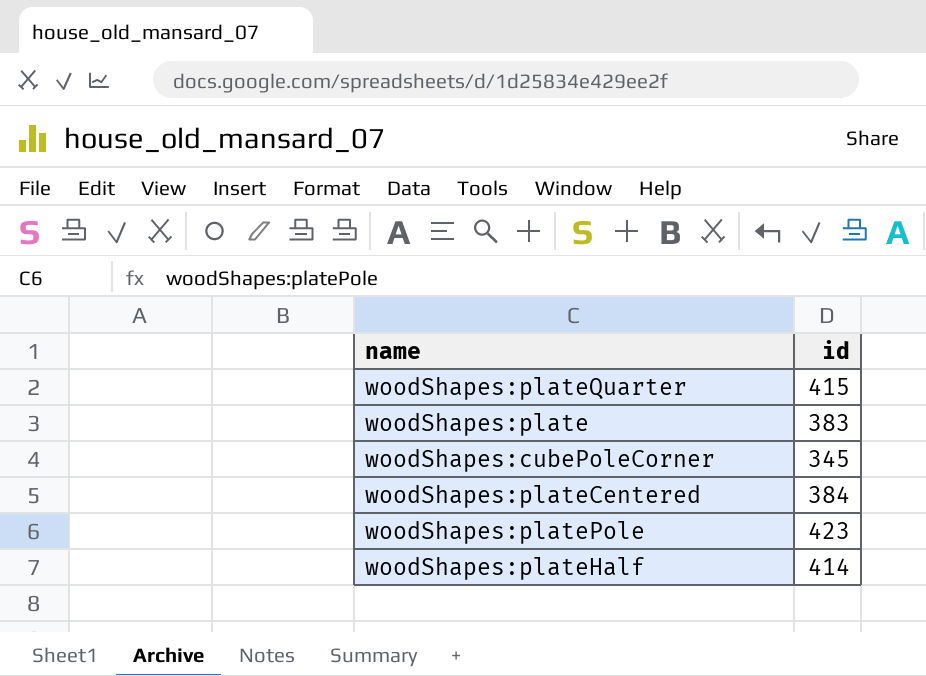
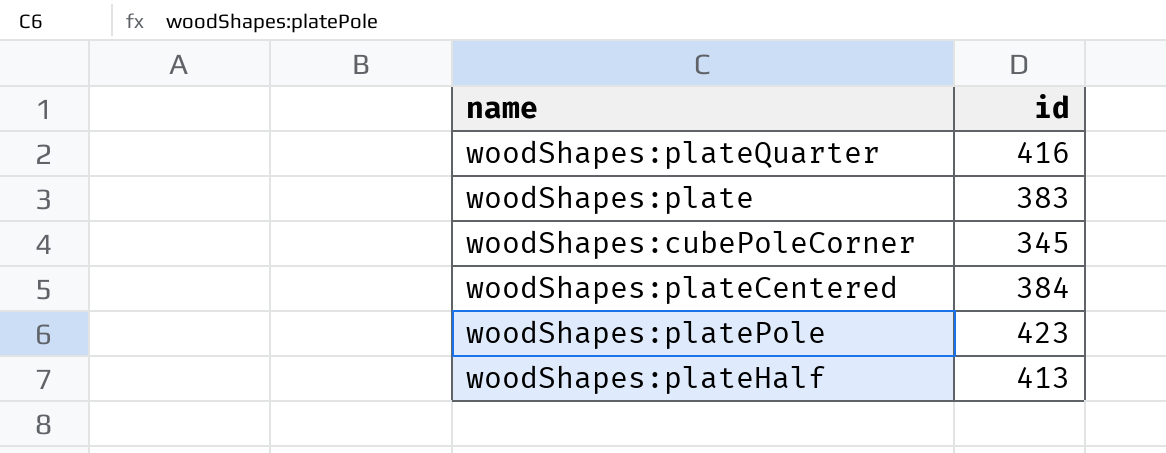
woodShapes:plateQuarter | id: 415 -> 416
woodShapes:plateHalf | id: 414 -> 413

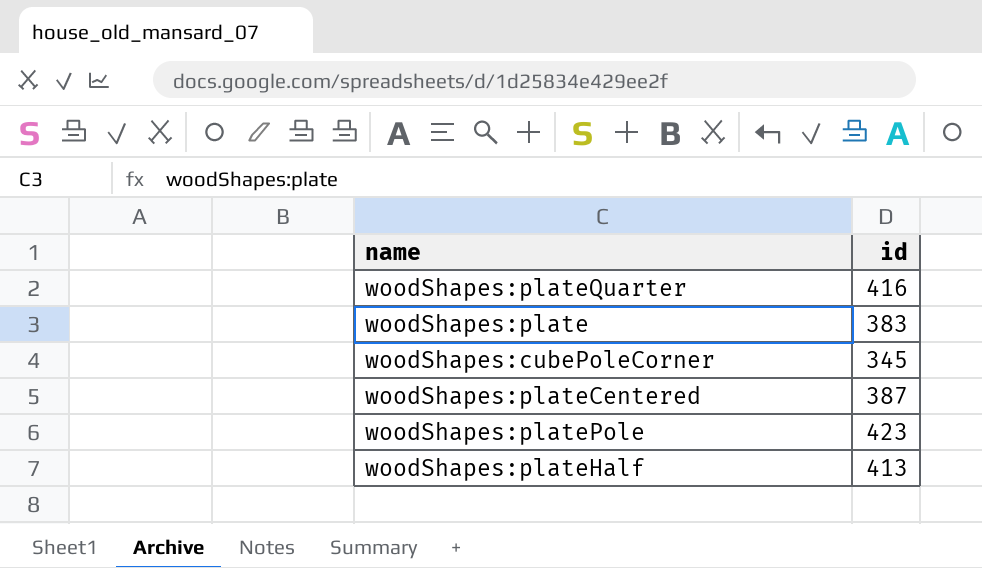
woodShapes:plateCentered | id: 384 -> 387

